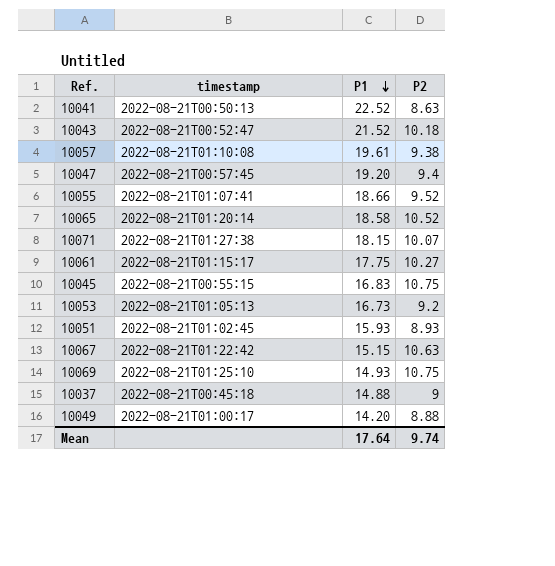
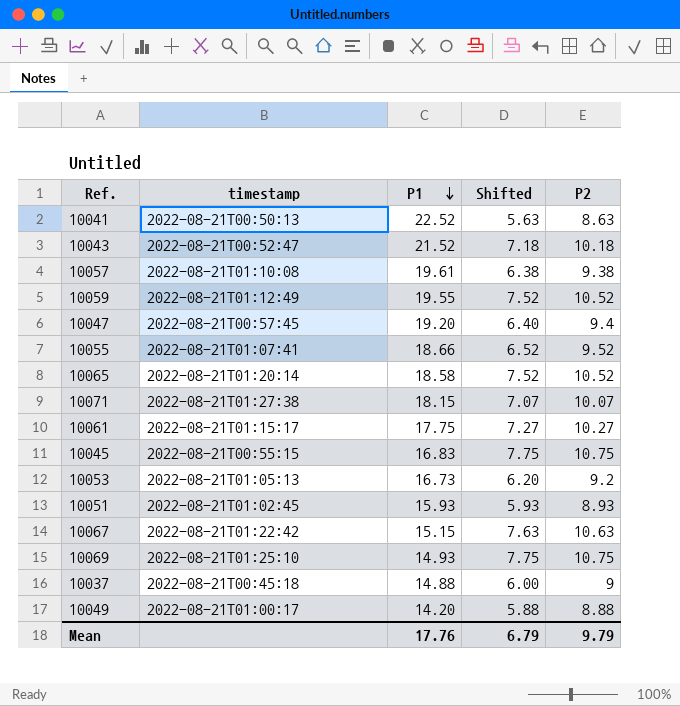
column Shifted | formula: none -> [P2] - 3
row 10059: none -> 2022-08-21T01:12:49 | 19.55 | 7.52 | 10.52
Mean | P1: 17.64 -> 17.76
Mean | P2: 9.74 -> 9.79

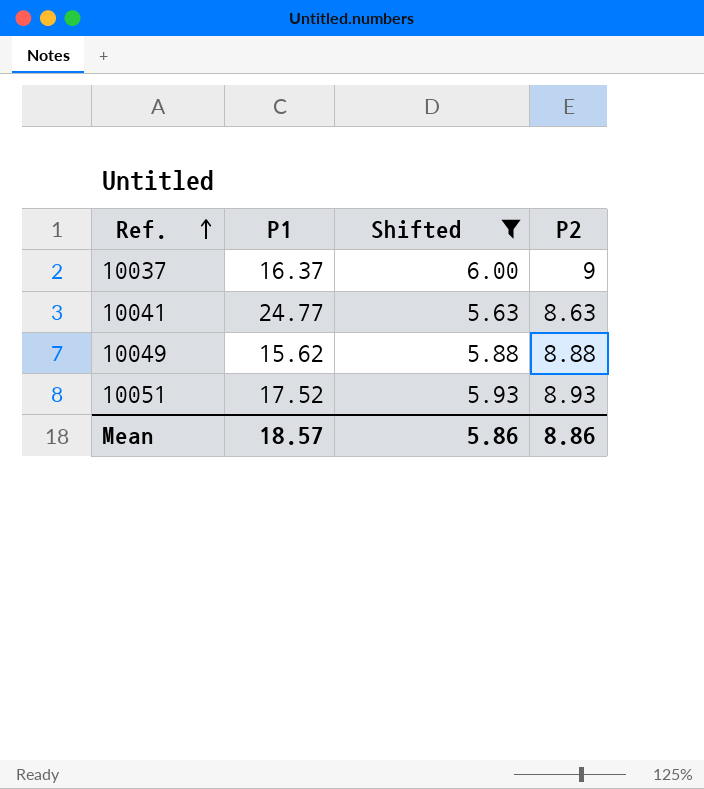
filter: none -> Shifted <= 6.00
row order: P1 descending -> Ref. ascending
column timestamp | position: 2 -> none
10037 | P1: 14.88 -> 16.37
10041 | P1: 22.52 -> 24.77
10049 | P1: 14.20 -> 15.62
10051 | P1: 15.93 -> 17.52
Mean | P1: 17.76 -> 18.57
Mean | Shifted: 6.79 -> 5.86
Mean | P2: 9.79 -> 8.86

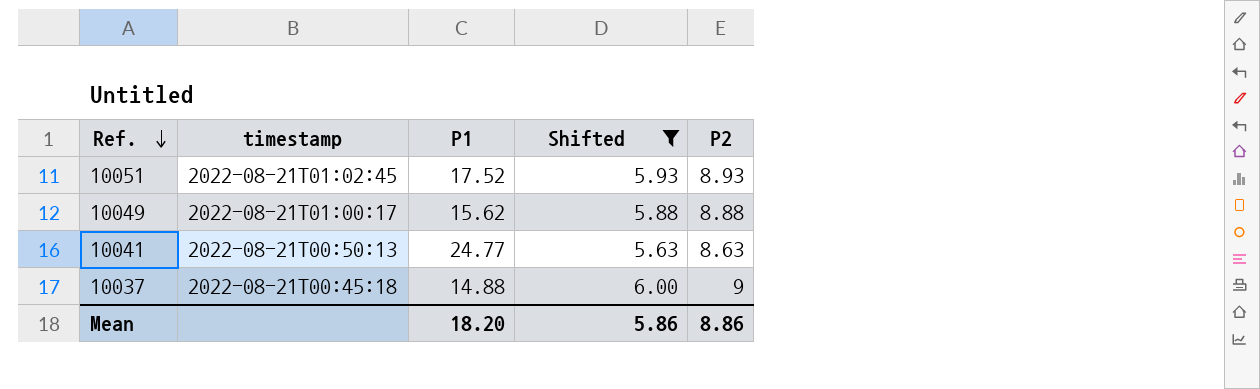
row order: Ref. ascending -> Ref. descending
column timestamp | position: none -> 2
10037 | P1: 16.37 -> 14.88
Mean | P1: 18.57 -> 18.20

